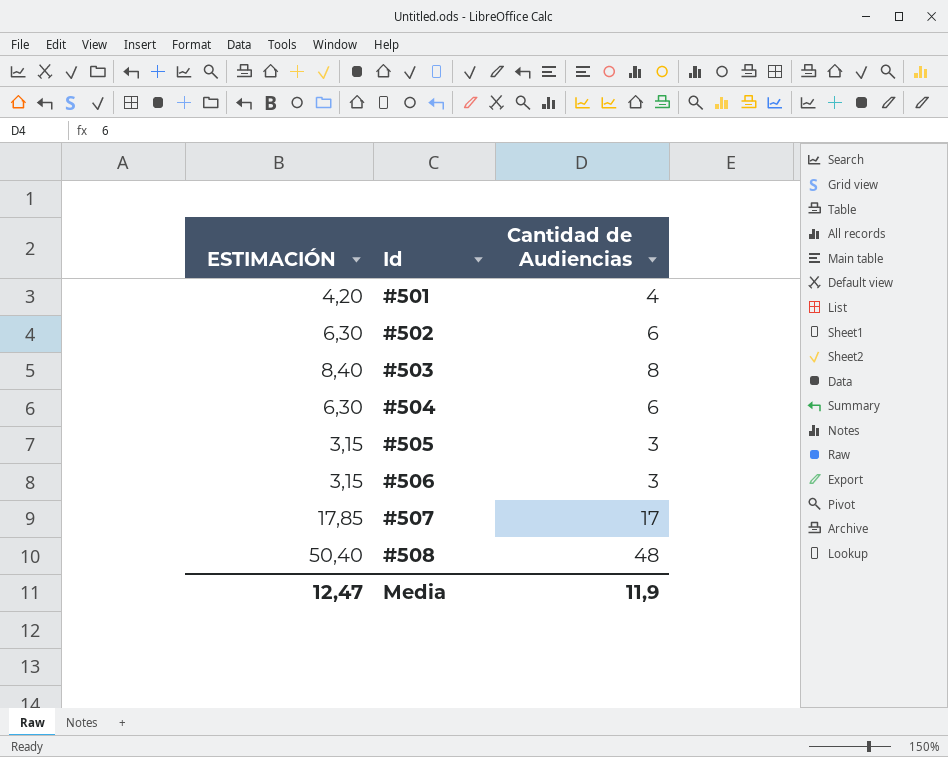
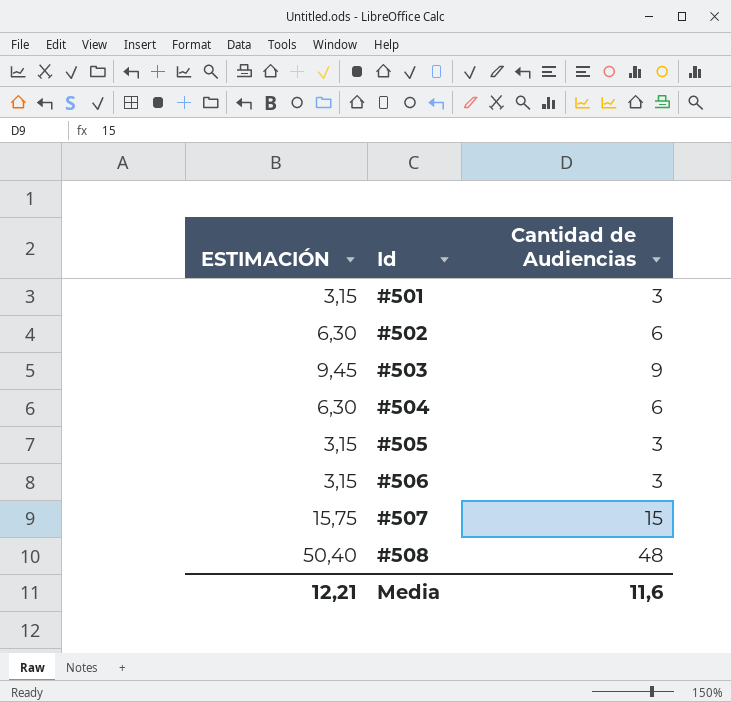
#501 | ESTIMACIÓN: 4,20 -> 3,15
#501 | Cantidad de Audiencias: 4 -> 3
#503 | ESTIMACIÓN: 8,40 -> 9,45
#503 | Cantidad de Audiencias: 8 -> 9
#507 | ESTIMACIÓN: 17,85 -> 15,75
#507 | Cantidad de Audiencias: 17 -> 15
Media | ESTIMACIÓN: 12,47 -> 12,21
Media | Cantidad de Audiencias: 11,9 -> 11,6

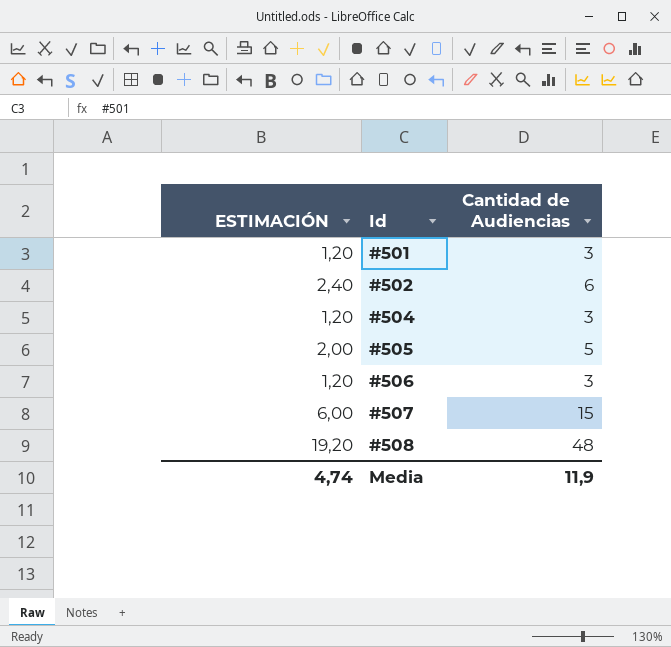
column ESTIMACIÓN | formula: [Cantidad de Audiencias] * 1,05 -> [Cantidad de Audiencias] * 0,4
row #503: 9,45 | 9 -> none
#504 | Cantidad de Audiencias: 6 -> 3
#505 | Cantidad de Audiencias: 3 -> 5
Media | ESTIMACIÓN: 12,21 -> 4,74
Media | Cantidad de Audiencias: 11,6 -> 11,9

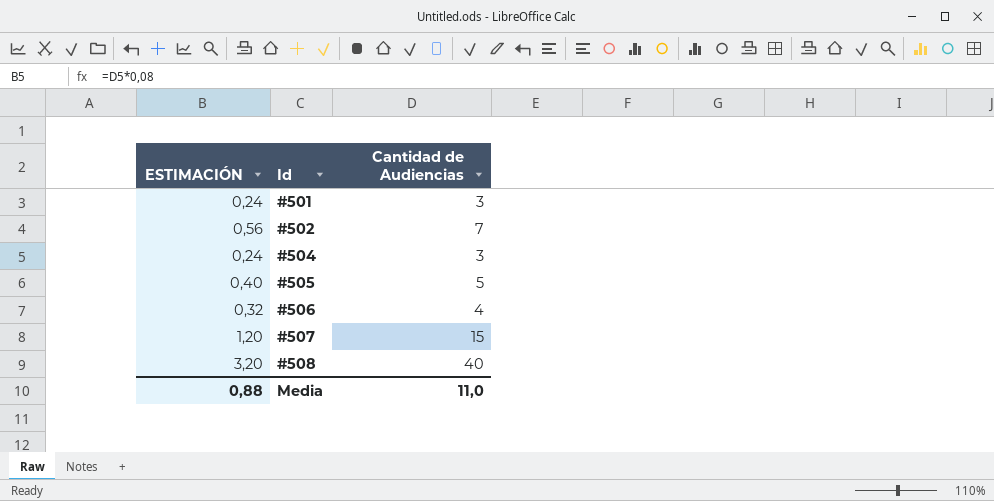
column ESTIMACIÓN | formula: [Cantidad de Audiencias] * 0,4 -> [Cantidad de Audiencias] * 0,08
#502 | Cantidad de Audiencias: 6 -> 7
#506 | Cantidad de Audiencias: 3 -> 4
#508 | Cantidad de Audiencias: 48 -> 40
Media | ESTIMACIÓN: 4,74 -> 0,88
Media | Cantidad de Audiencias: 11,9 -> 11,0

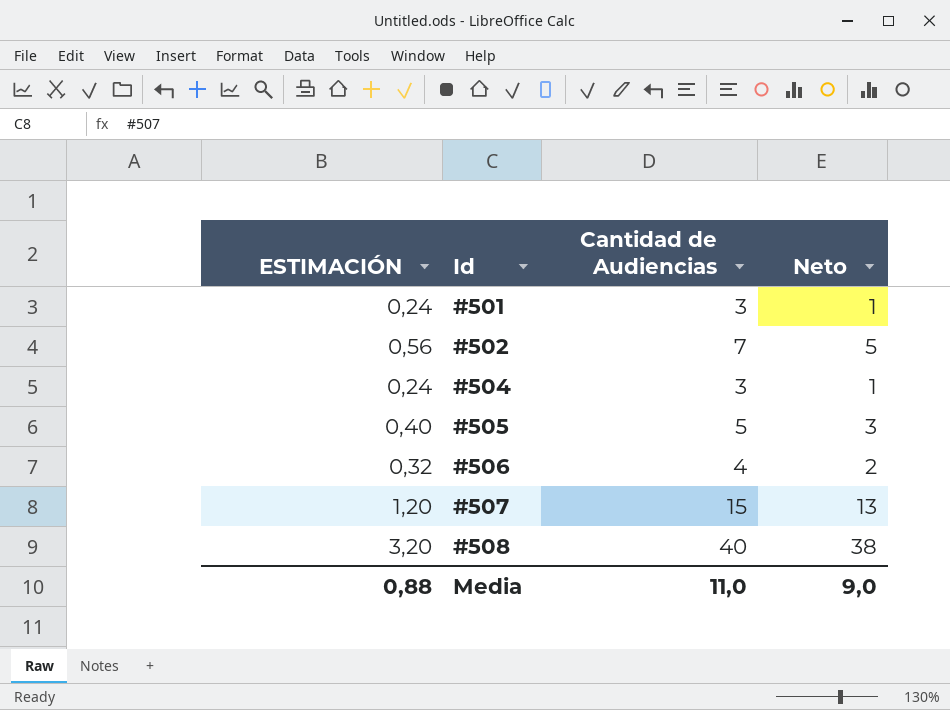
column Neto | formula: none -> [Cantidad de Audiencias] - 2

